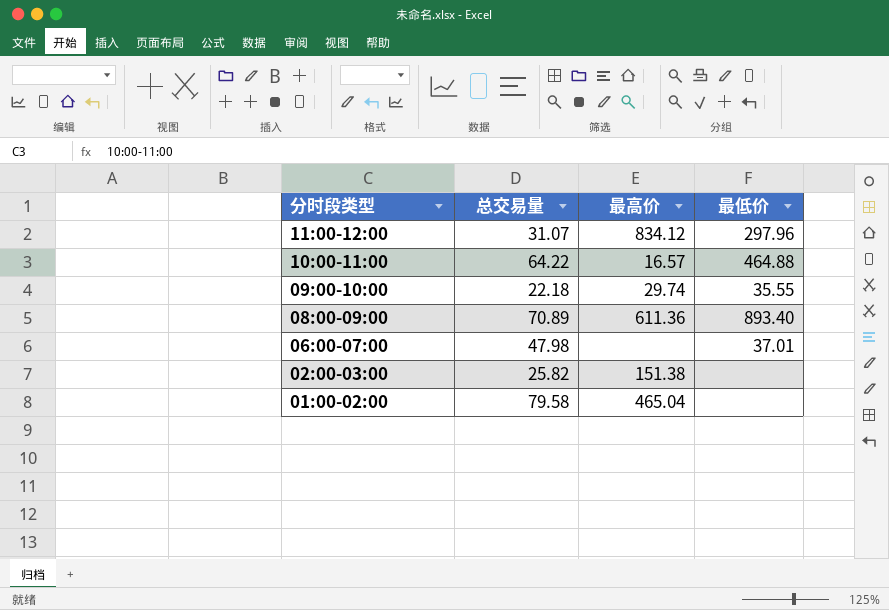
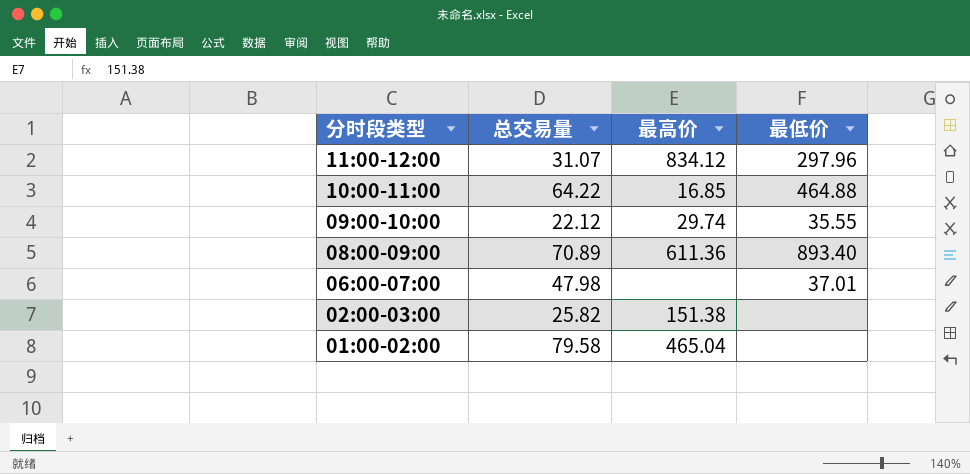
10:00-11:00 | 最高价: 16.57 -> 16.85
09:00-10:00 | 总交易量: 22.18 -> 22.12

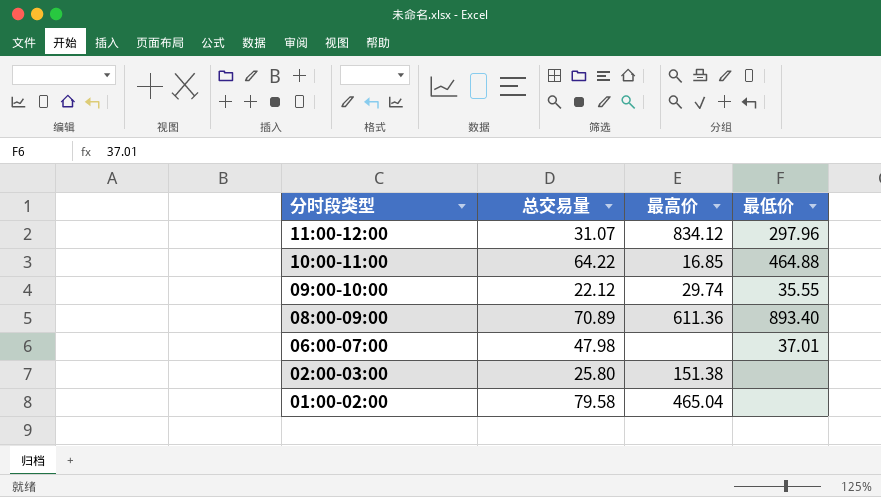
02:00-03:00 | 总交易量: 25.82 -> 25.80

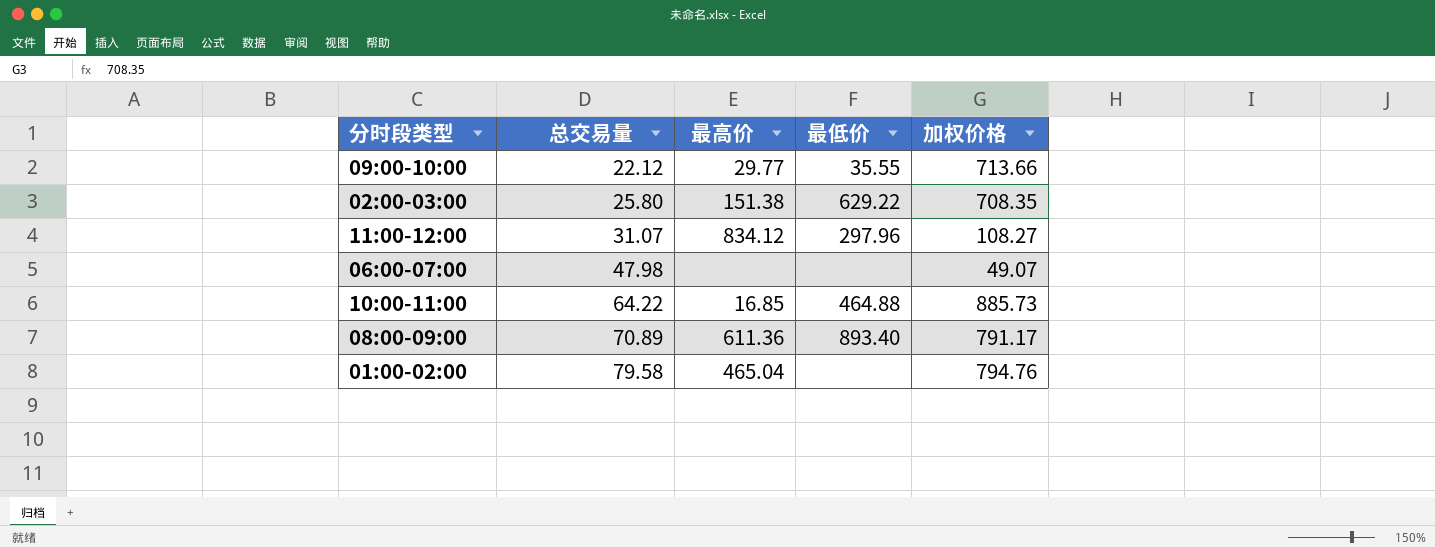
row order: 分时段类型 descending -> 总交易量 ascending
column 加权价格 | position: none -> 5
09:00-10:00 | 最高价: 29.74 -> 29.77
02:00-03:00 | 最低价: none -> 629.22
06:00-07:00 | 最低价: 37.01 -> none

